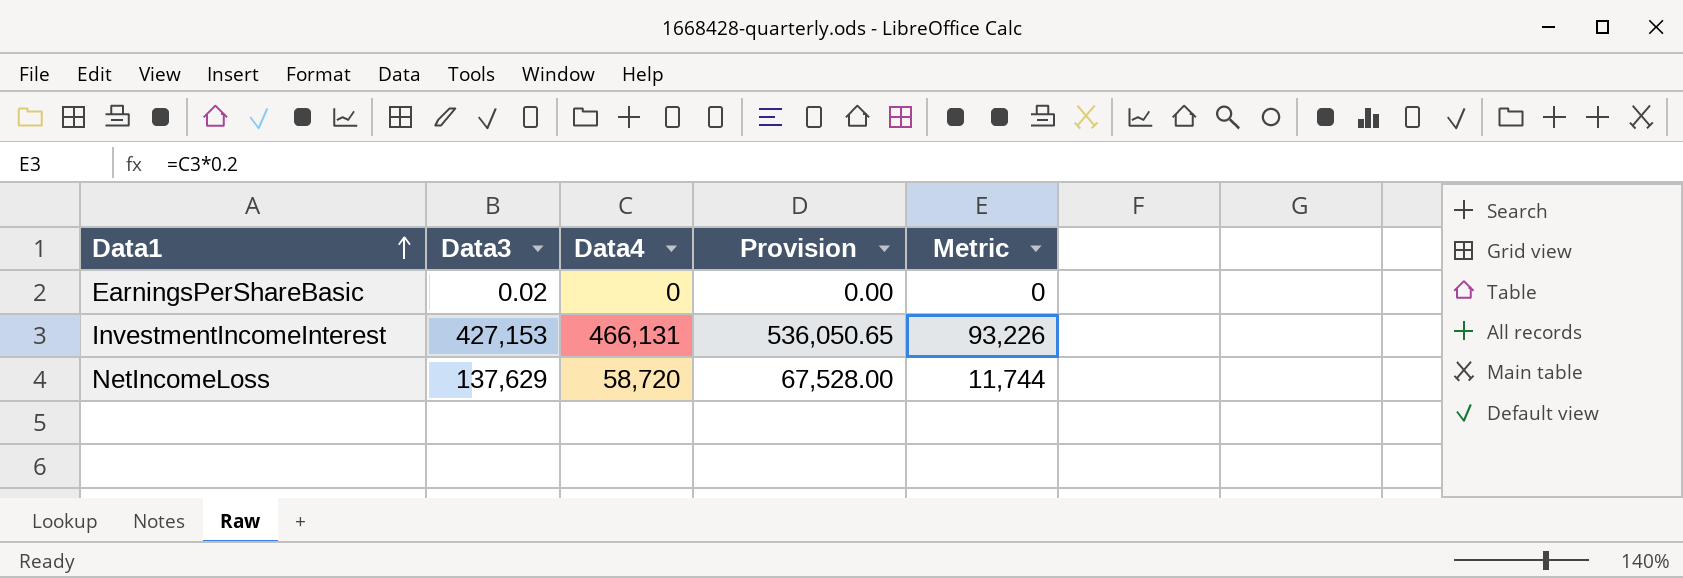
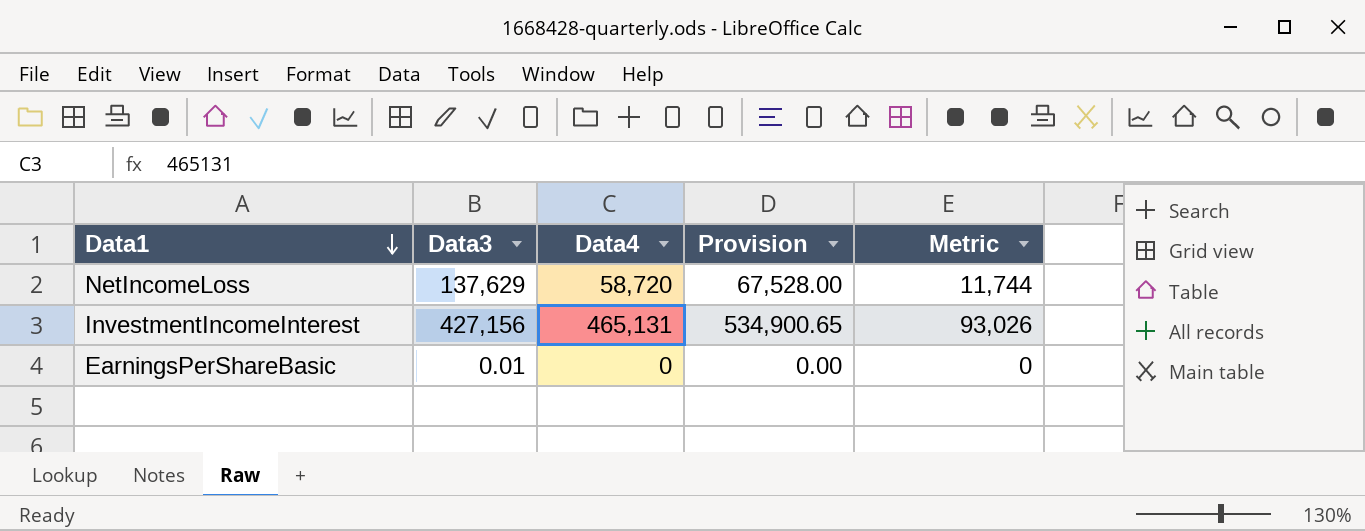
row order: Data1 ascending -> Data1 descending
InvestmentIncomeInterest | Data3: 427,153 -> 427,156
InvestmentIncomeInterest | Data4: 466,131 -> 465,131
InvestmentIncomeInterest | Provision: 536,050.65 -> 534,900.65
InvestmentIncomeInterest | Metric: 93,226 -> 93,026
EarningsPerShareBasic | Data3: 0.02 -> 0.01

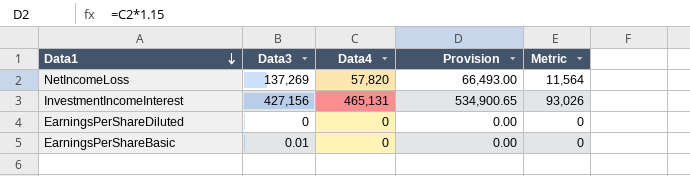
NetIncomeLoss | Data3: 137,629 -> 137,269
NetIncomeLoss | Data4: 58,720 -> 57,820
NetIncomeLoss | Provision: 67,528.00 -> 66,493.00
NetIncomeLoss | Metric: 11,744 -> 11,564
row EarningsPerShareDiluted: none -> 0 | 0 | 0.00 | 0

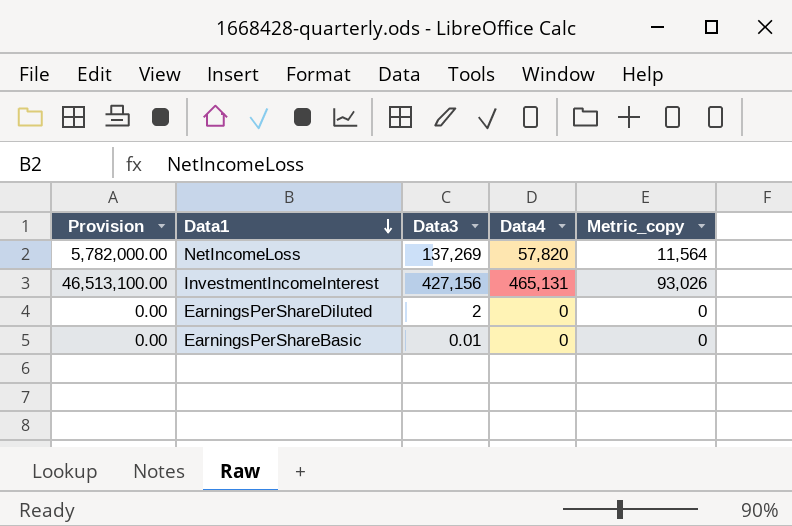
column Provision | formula: [Data4] * 1.15 -> [Data4] * 100
column Provision | position: 4 -> 1
column name: Metric -> Metric_copy
EarningsPerShareDiluted | Data3: 0 -> 2

